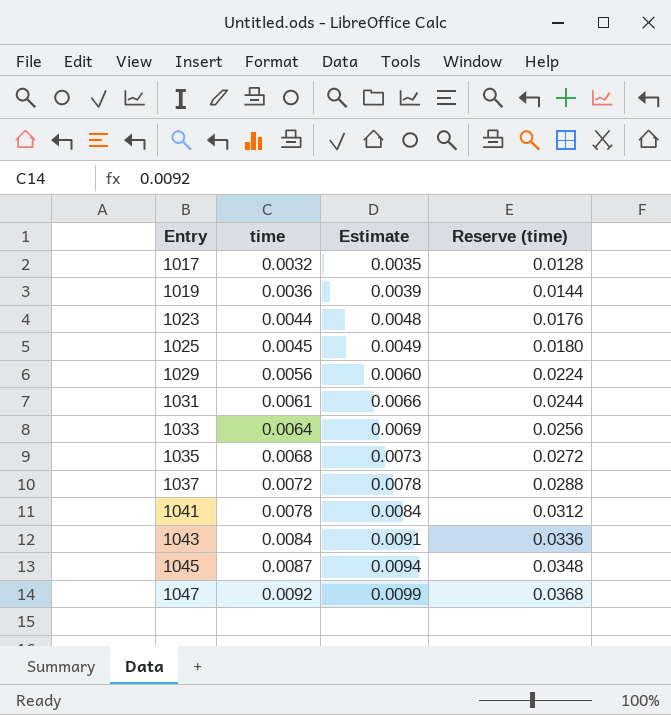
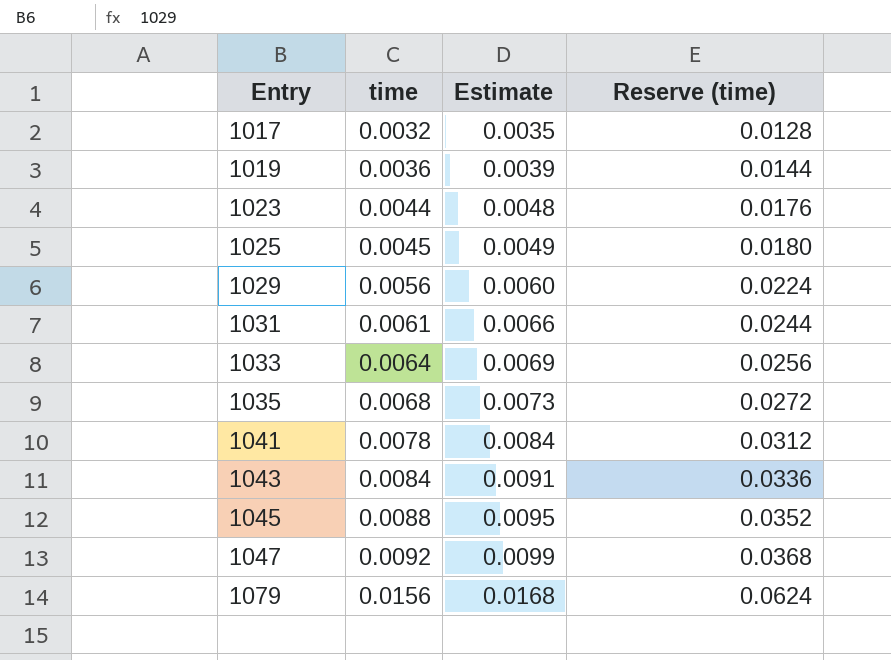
row 1037: 0.0072 | 0.0078 | 0.0288 -> none
1045 | time: 0.0087 -> 0.0088
1045 | Estimate: 0.0094 -> 0.0095
1045 | Reserve (time): 0.0348 -> 0.0352
row 1079: none -> 0.0156 | 0.0168 | 0.0624

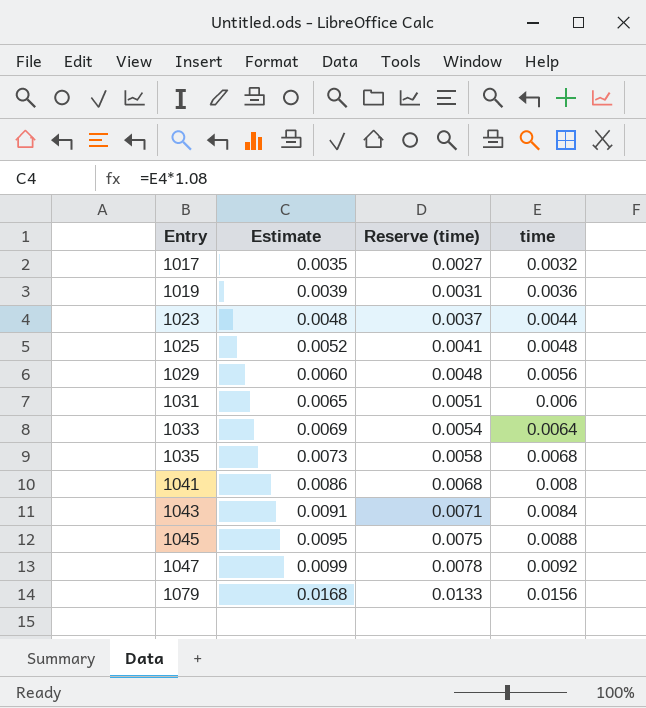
column Reserve (time) | formula: [time] * 4 -> [time] * 0.85
column time | position: 2 -> 4
1025 | Estimate: 0.0049 -> 0.0052
1025 | time: 0.0045 -> 0.0048
1031 | Estimate: 0.0066 -> 0.0065
1031 | time: 0.0061 -> 0.006
1041 | Estimate: 0.0084 -> 0.0086
1041 | time: 0.0078 -> 0.008

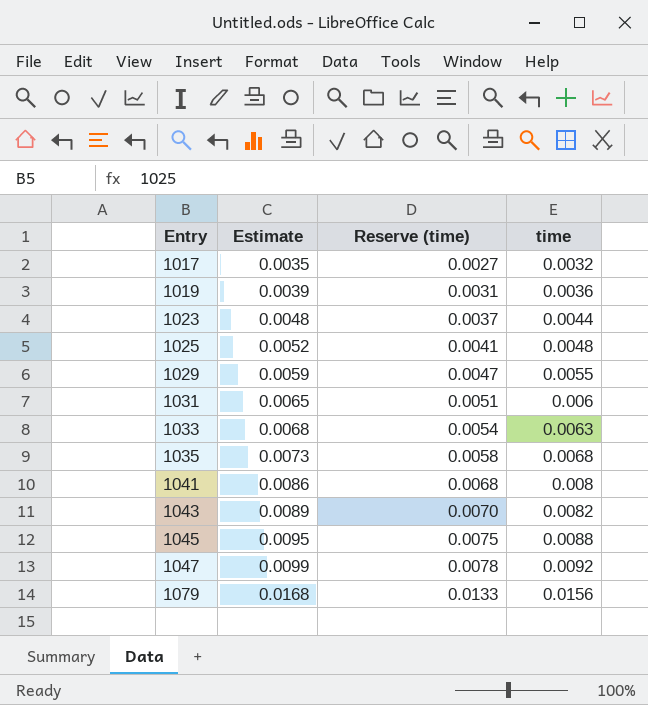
1029 | Estimate: 0.0060 -> 0.0059
1029 | Reserve (time): 0.0048 -> 0.0047
1029 | time: 0.0056 -> 0.0055
1033 | Estimate: 0.0069 -> 0.0068
1033 | time: 0.0064 -> 0.0063
1043 | Estimate: 0.0091 -> 0.0089
1043 | Reserve (time): 0.0071 -> 0.0070
1043 | time: 0.0084 -> 0.0082

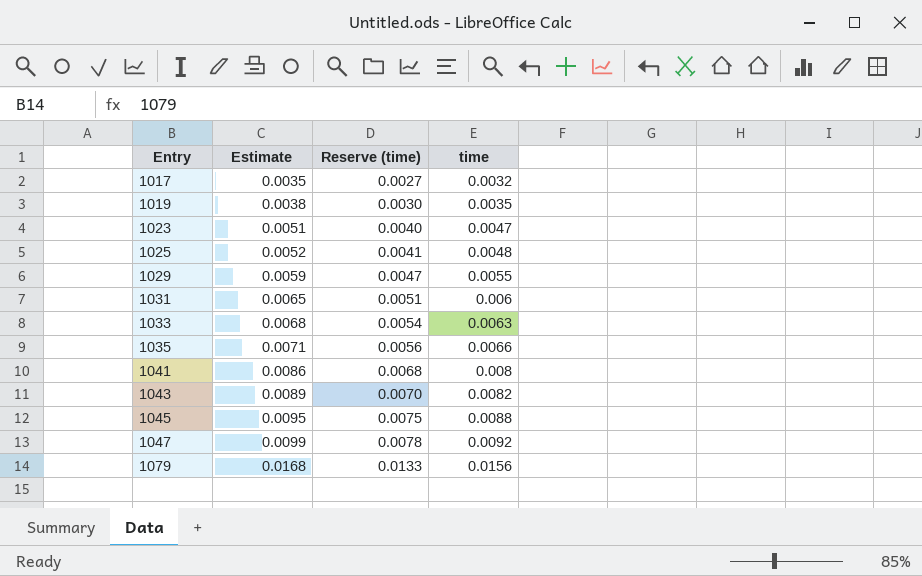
1019 | Estimate: 0.0039 -> 0.0038
1019 | Reserve (time): 0.0031 -> 0.0030
1019 | time: 0.0036 -> 0.0035
1023 | Estimate: 0.0048 -> 0.0051
1023 | Reserve (time): 0.0037 -> 0.0040
1023 | time: 0.0044 -> 0.0047
1035 | Estimate: 0.0073 -> 0.0071
1035 | Reserve (time): 0.0058 -> 0.0056
1035 | time: 0.0068 -> 0.0066

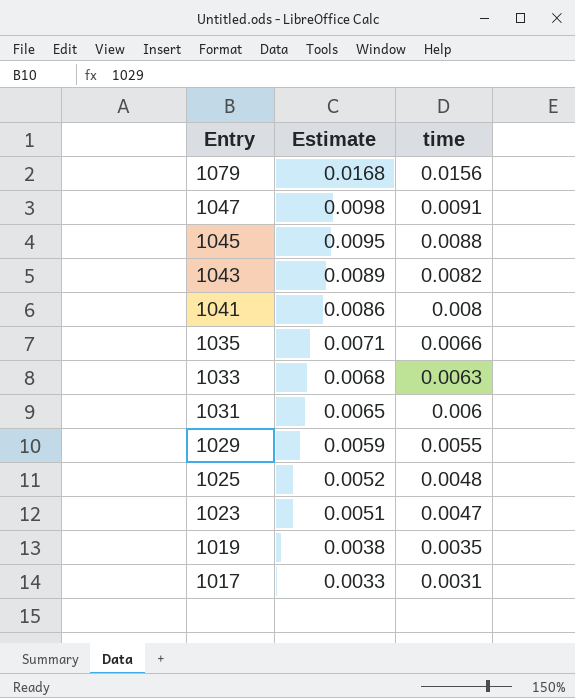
row order: Entry ascending -> Entry descending
column Reserve (time) | formula: [time] * 0.85 -> none
1047 | Estimate: 0.0099 -> 0.0098
1047 | time: 0.0092 -> 0.0091
1017 | Estimate: 0.0035 -> 0.0033
1017 | time: 0.0032 -> 0.0031

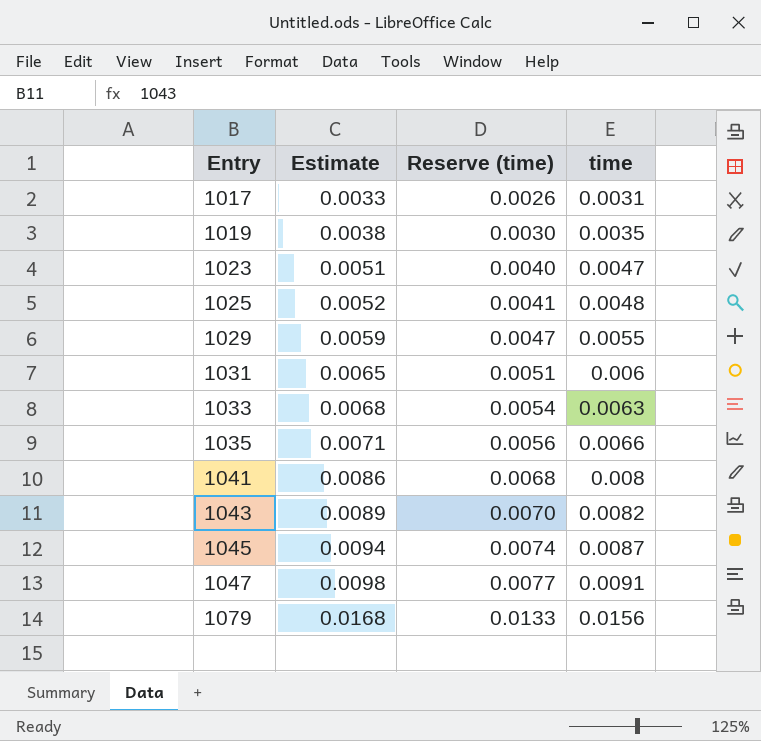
row order: Entry descending -> Entry ascending
column Reserve (time) | formula: none -> [time] * 0.85
1045 | Estimate: 0.0095 -> 0.0094
1045 | time: 0.0088 -> 0.0087

